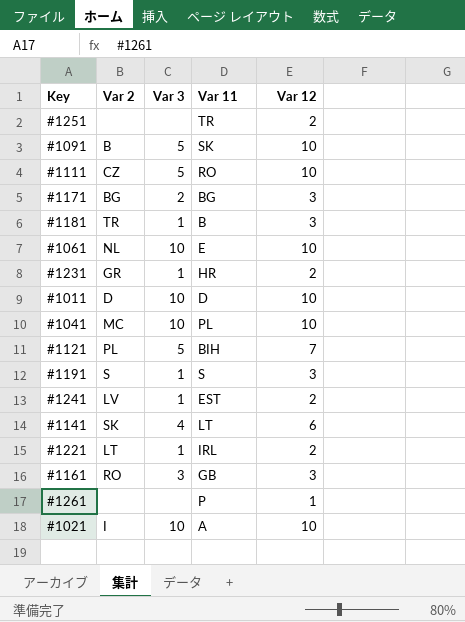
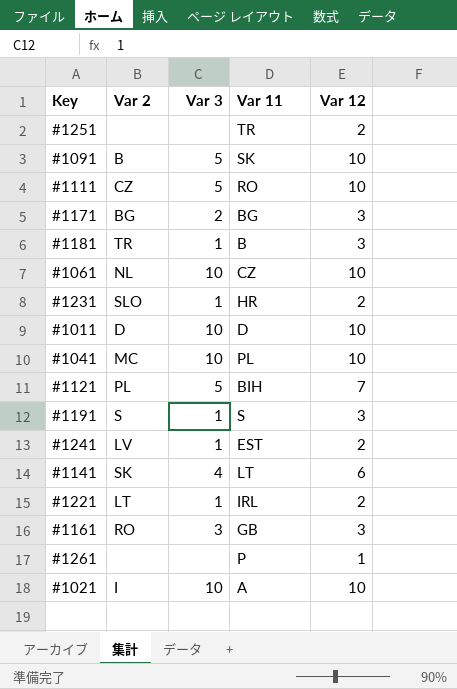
#1061 | Var 11: E -> CZ
#1231 | Var 2: GR -> SLO

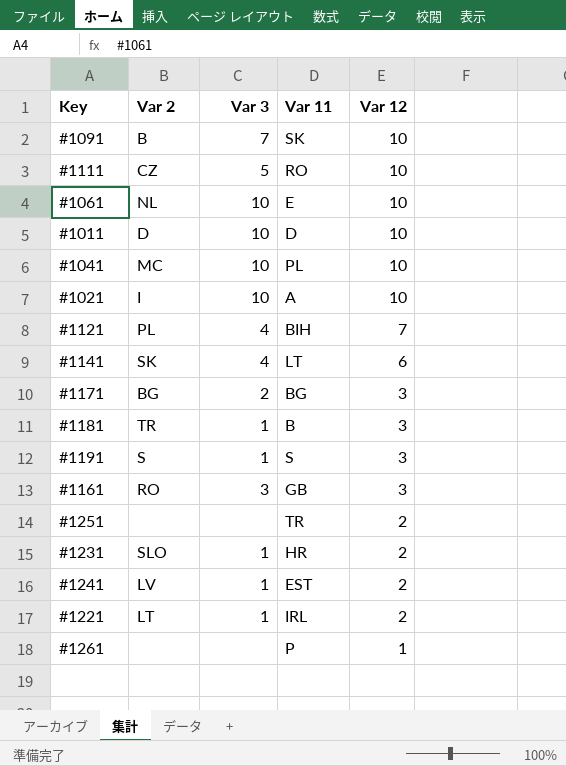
row order: none -> Var 12 descending
#1091 | Var 3: 5 -> 7
#1061 | Var 11: CZ -> E
#1121 | Var 3: 5 -> 4

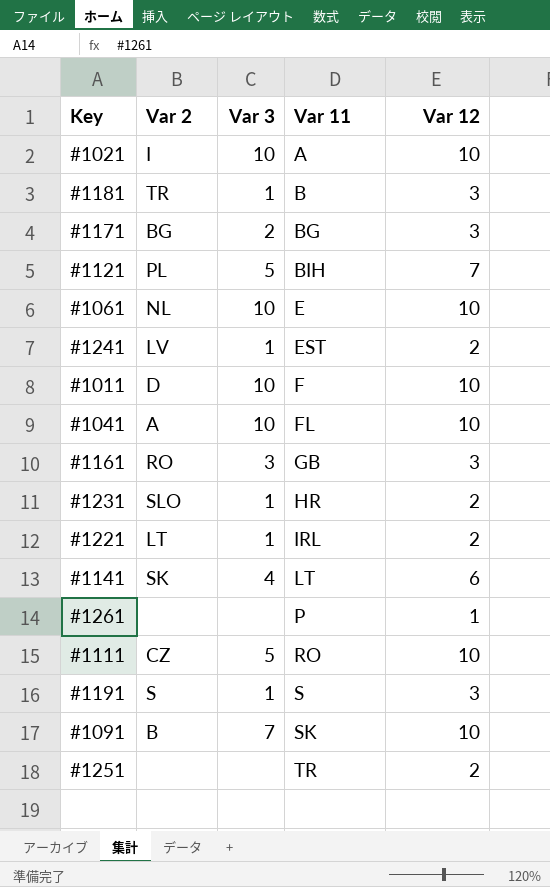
row order: Var 12 descending -> Var 11 ascending
#1121 | Var 3: 4 -> 5
#1011 | Var 11: D -> F
#1041 | Var 2: MC -> A
#1041 | Var 11: PL -> FL

